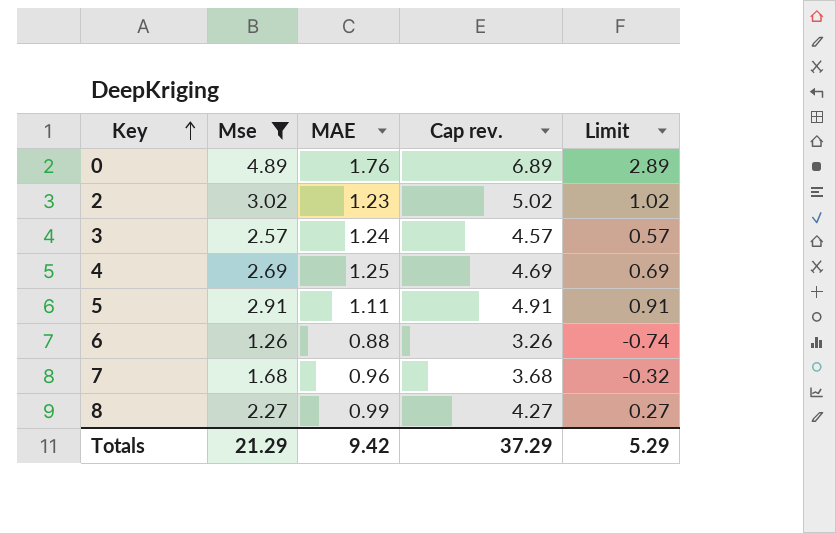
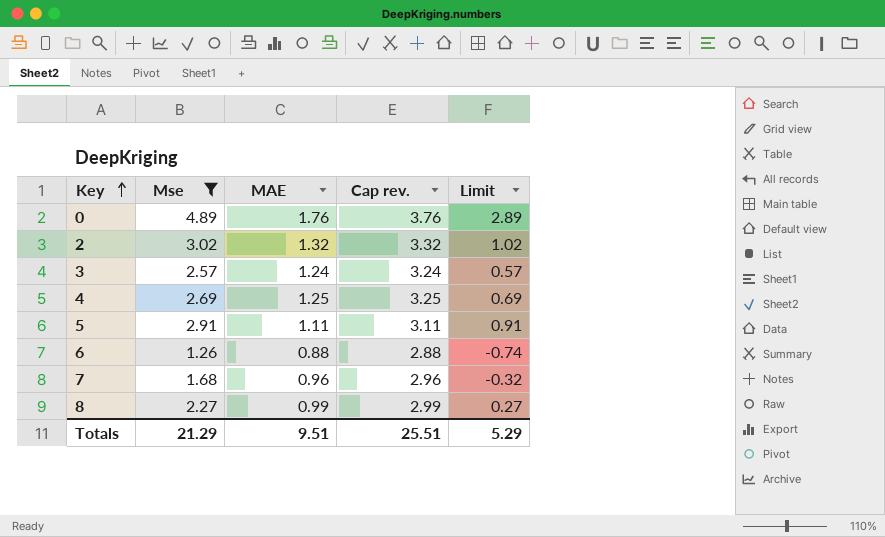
column Cap rev. | formula: [Mse] + 2 -> [MAE] + 2
2 | MAE: 1.23 -> 1.32
Totals | MAE: 9.42 -> 9.51
Totals | Cap rev.: 37.29 -> 25.51

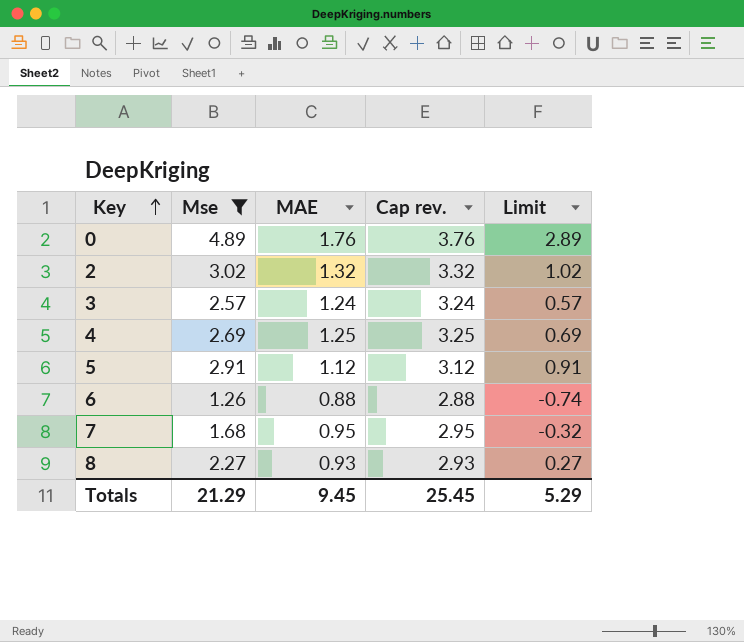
5 | MAE: 1.11 -> 1.12
5 | Cap rev.: 3.11 -> 3.12
7 | MAE: 0.96 -> 0.95
7 | Cap rev.: 2.96 -> 2.95
8 | MAE: 0.99 -> 0.93
8 | Cap rev.: 2.99 -> 2.93
Totals | MAE: 9.51 -> 9.45
Totals | Cap rev.: 25.51 -> 25.45

